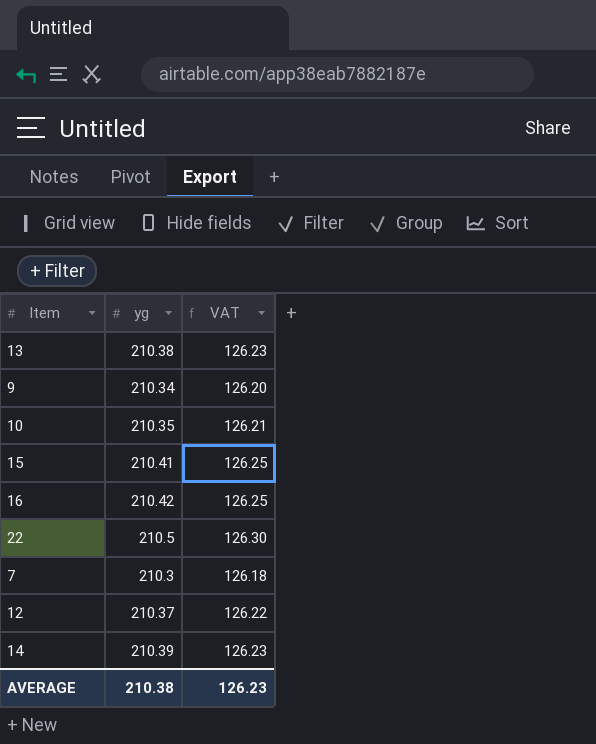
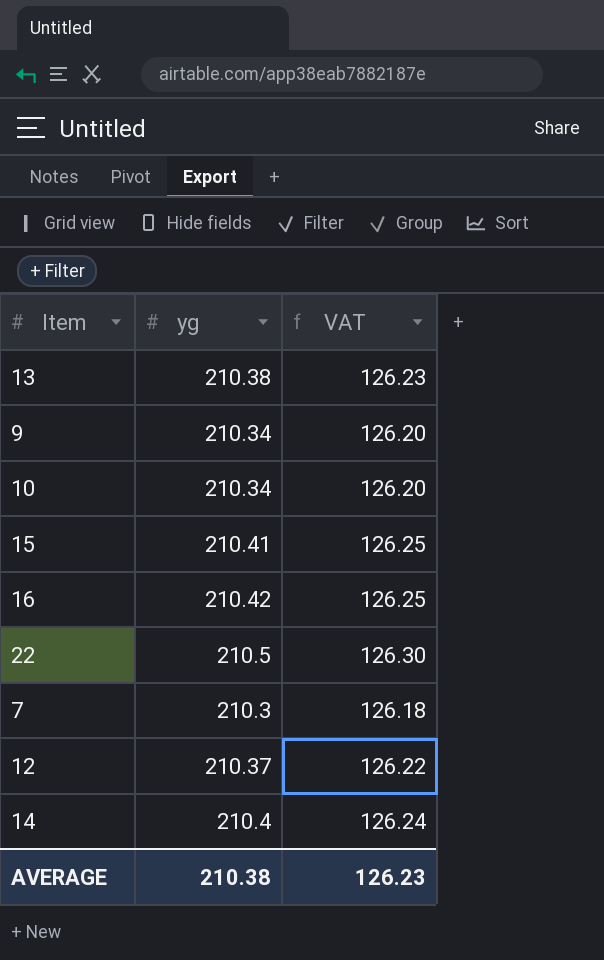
10 | yg: 210.35 -> 210.34
10 | VAT: 126.21 -> 126.20
14 | yg: 210.39 -> 210.4
14 | VAT: 126.23 -> 126.24

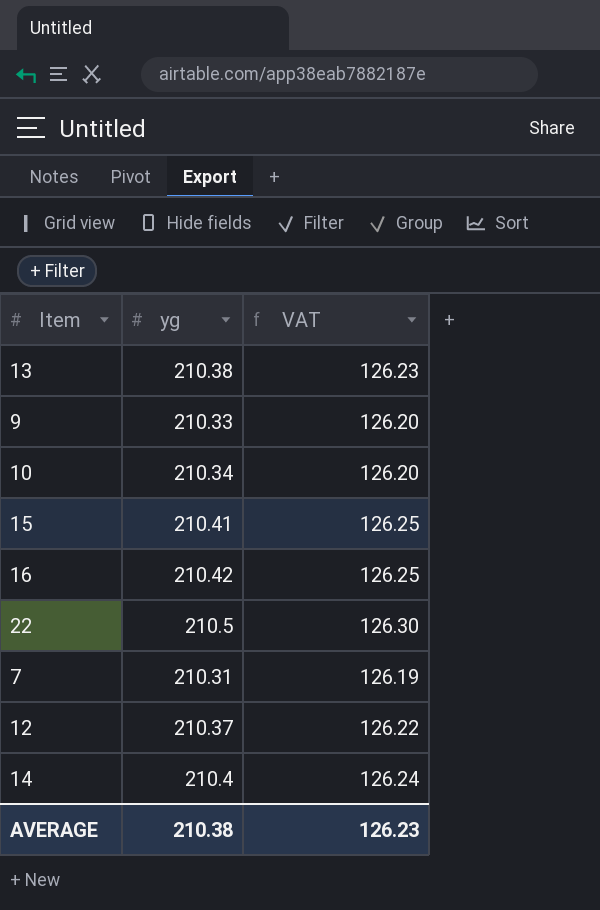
9 | yg: 210.34 -> 210.33
7 | yg: 210.3 -> 210.31
7 | VAT: 126.18 -> 126.19

